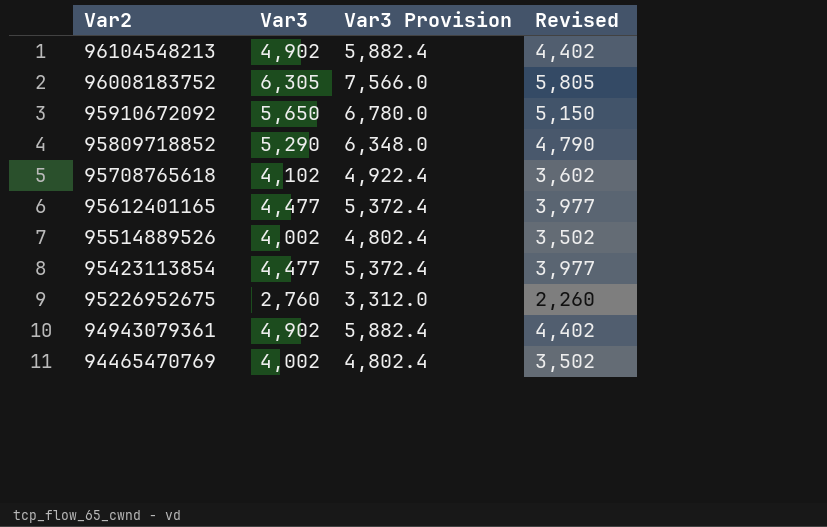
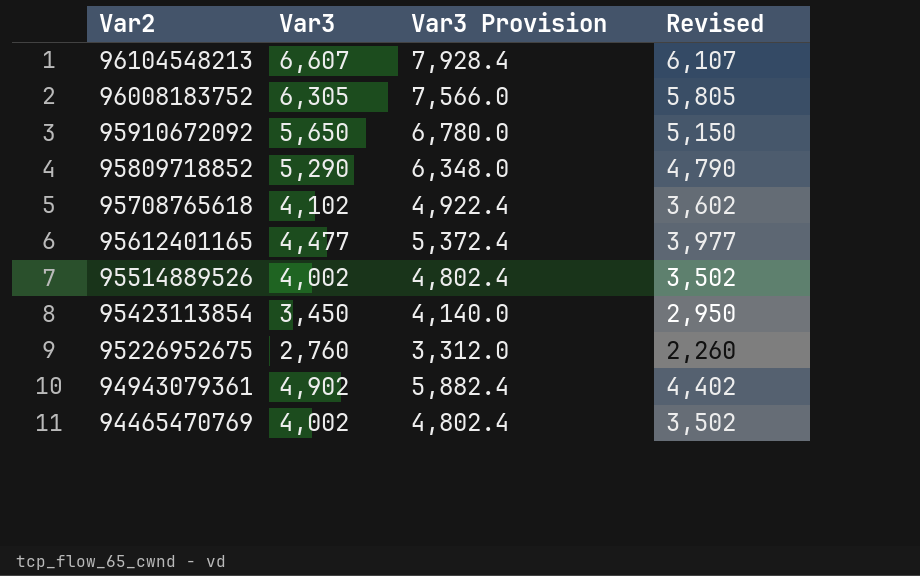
96104548213 | Var3: 4,902 -> 6,607
96104548213 | Var3 Provision: 5,882.4 -> 7,928.4
96104548213 | Revised: 4,402 -> 6,107
95423113854 | Var3: 4,477 -> 3,450
95423113854 | Var3 Provision: 5,372.4 -> 4,140.0
95423113854 | Revised: 3,977 -> 2,950

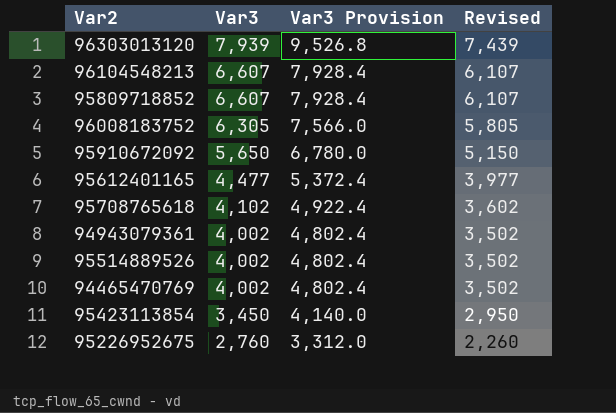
row order: Var2 descending -> Var3 descending
row 96303013120: none -> 7,939 | 9,526.8 | 7,439
95809718852 | Var3: 5,290 -> 6,607
95809718852 | Var3 Provision: 6,348.0 -> 7,928.4
95809718852 | Revised: 4,790 -> 6,107
94943079361 | Var3: 4,902 -> 4,002
94943079361 | Var3 Provision: 5,882.4 -> 4,802.4
94943079361 | Revised: 4,402 -> 3,502

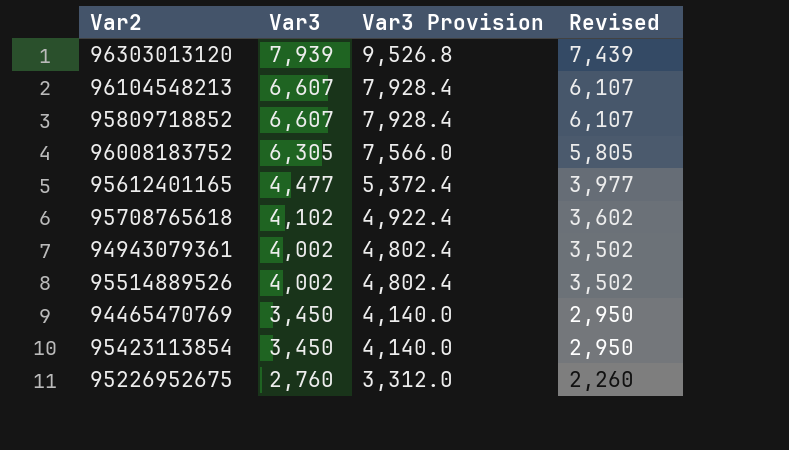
row 95910672092: 5,650 | 6,780.0 | 5,150 -> none
94465470769 | Var3: 4,002 -> 3,450
94465470769 | Var3 Provision: 4,802.4 -> 4,140.0
94465470769 | Revised: 3,502 -> 2,950

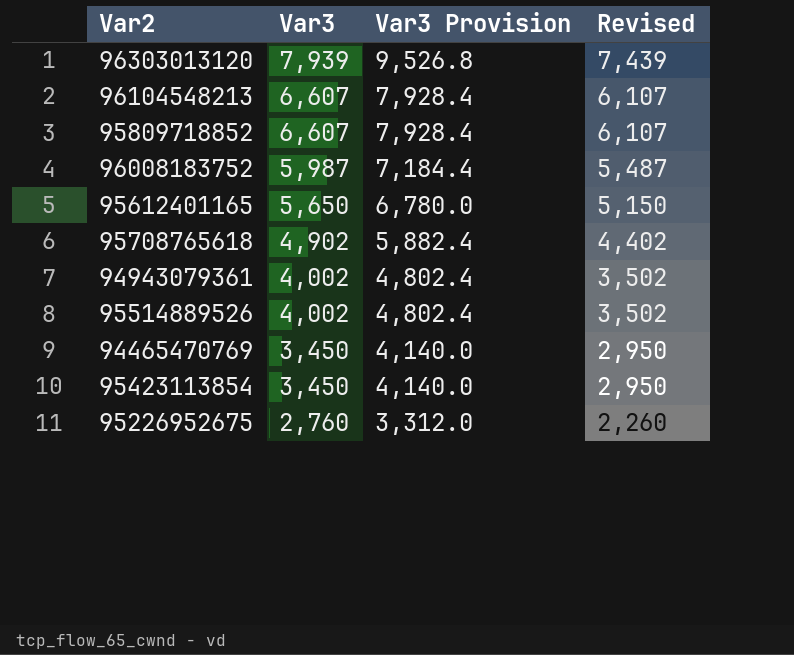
96008183752 | Var3: 6,305 -> 5,987
96008183752 | Var3 Provision: 7,566.0 -> 7,184.4
96008183752 | Revised: 5,805 -> 5,487
95612401165 | Var3: 4,477 -> 5,650
95612401165 | Var3 Provision: 5,372.4 -> 6,780.0
95612401165 | Revised: 3,977 -> 5,150
95708765618 | Var3: 4,102 -> 4,902
95708765618 | Var3 Provision: 4,922.4 -> 5,882.4
95708765618 | Revised: 3,602 -> 4,402

